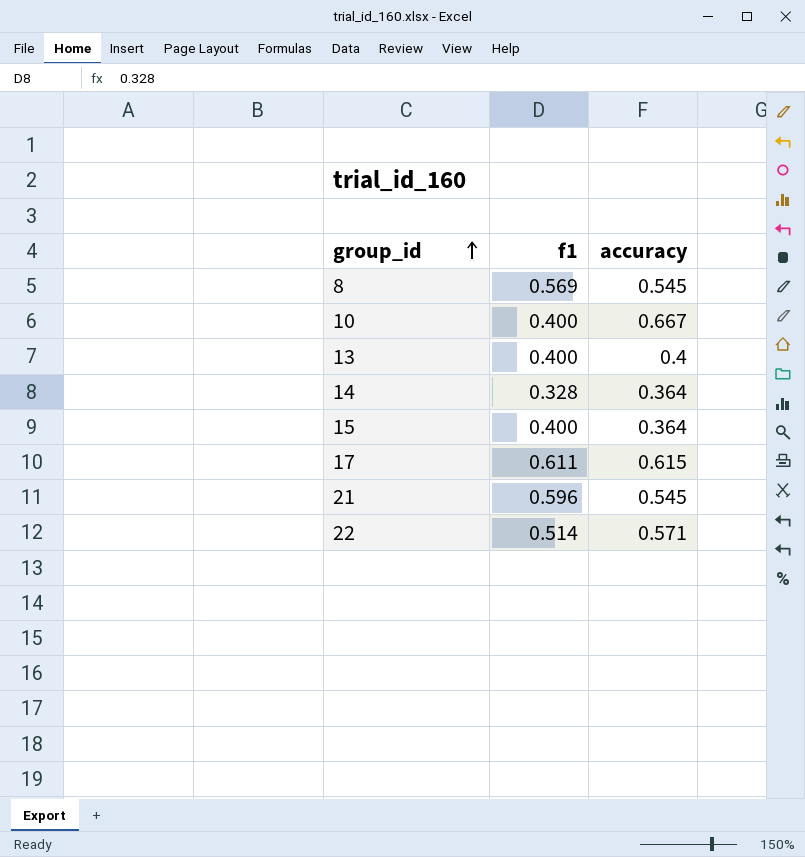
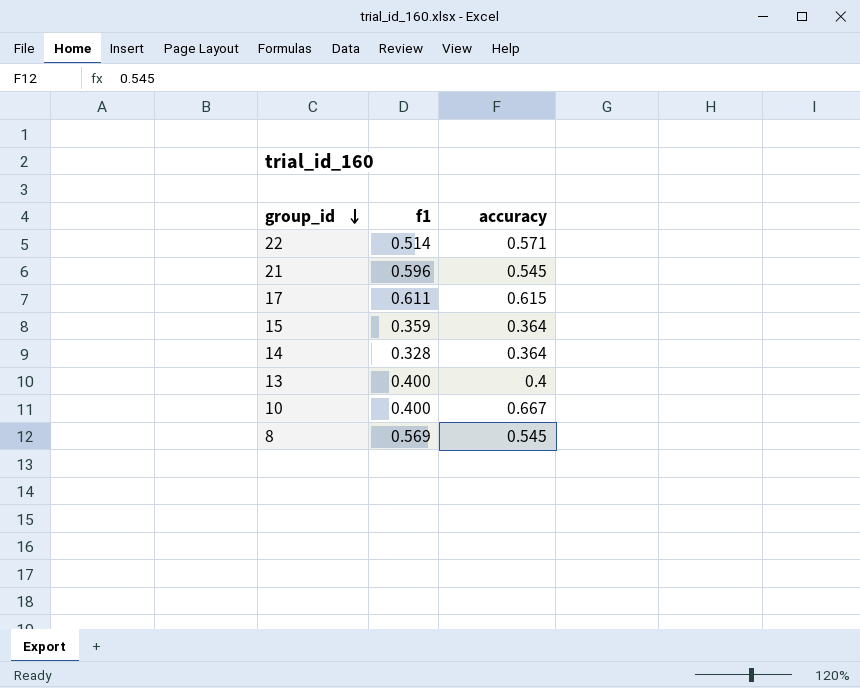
row order: group_id ascending -> group_id descending
15 | f1: 0.400 -> 0.359

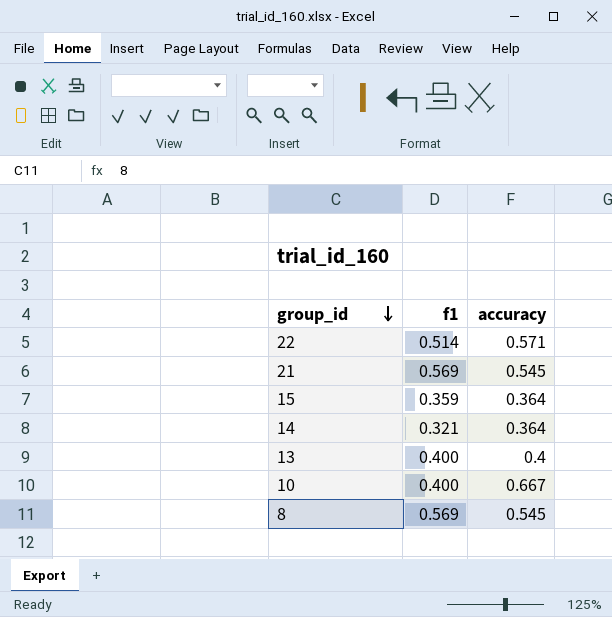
row 17: 0.611 | 0.615 -> none
21 | f1: 0.596 -> 0.569
14 | f1: 0.328 -> 0.321

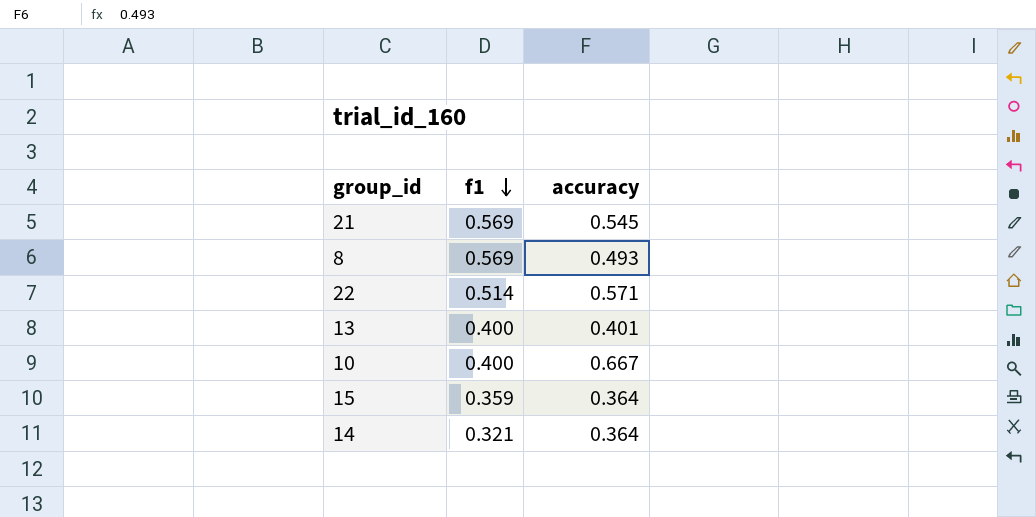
row order: group_id descending -> f1 descending
8 | accuracy: 0.545 -> 0.493
13 | accuracy: 0.4 -> 0.401

